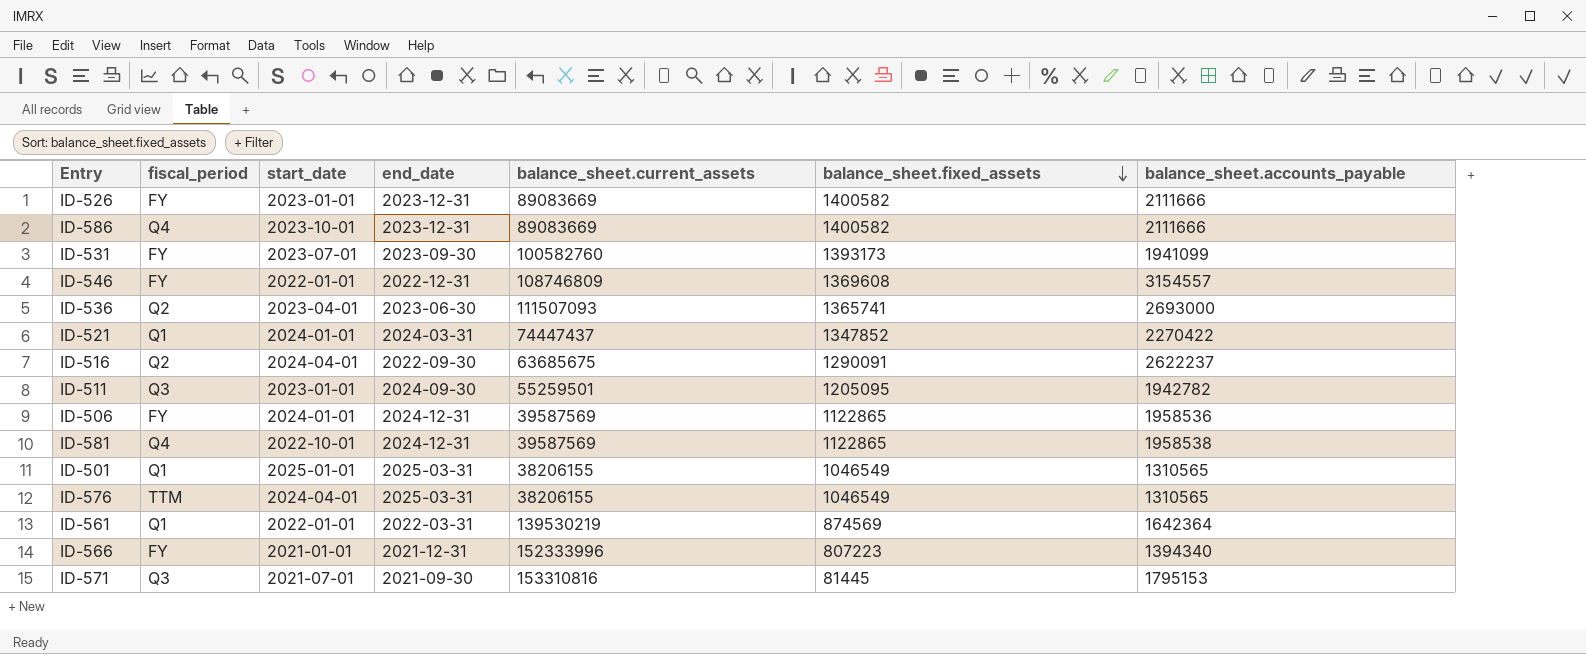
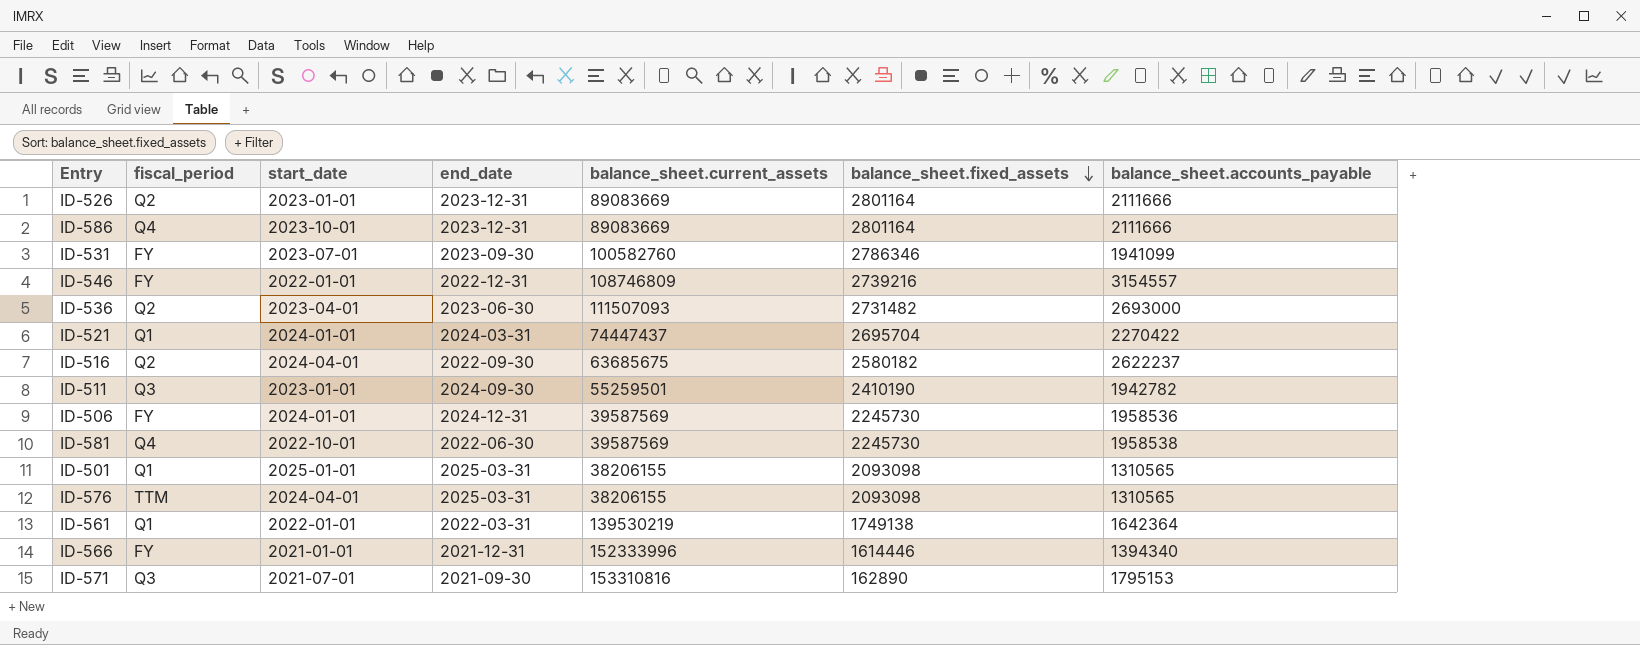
ID-526 | fiscal_period: FY -> Q2
ID-526 | balance_sheet.fixed_assets: 1400582 -> 2801164
ID-586 | balance_sheet.fixed_assets: 1400582 -> 2801164
ID-531 | balance_sheet.fixed_assets: 1393173 -> 2786346
ID-546 | balance_sheet.fixed_assets: 1369608 -> 2739216
ID-536 | balance_sheet.fixed_assets: 1365741 -> 2731482
ID-521 | balance_sheet.fixed_assets: 1347852 -> 2695704
ID-516 | balance_sheet.fixed_assets: 1290091 -> 2580182
ID-511 | balance_sheet.fixed_assets: 1205095 -> 2410190
ID-506 | balance_sheet.fixed_assets: 1122865 -> 2245730
ID-581 | end_date: 2024-12-31 -> 2022-06-30
ID-581 | balance_sheet.fixed_assets: 1122865 -> 2245730
ID-501 | balance_sheet.fixed_assets: 1046549 -> 2093098
ID-576 | balance_sheet.fixed_assets: 1046549 -> 2093098
ID-561 | balance_sheet.fixed_assets: 874569 -> 1749138
ID-566 | balance_sheet.fixed_assets: 807223 -> 1614446
ID-571 | balance_sheet.fixed_assets: 81445 -> 162890

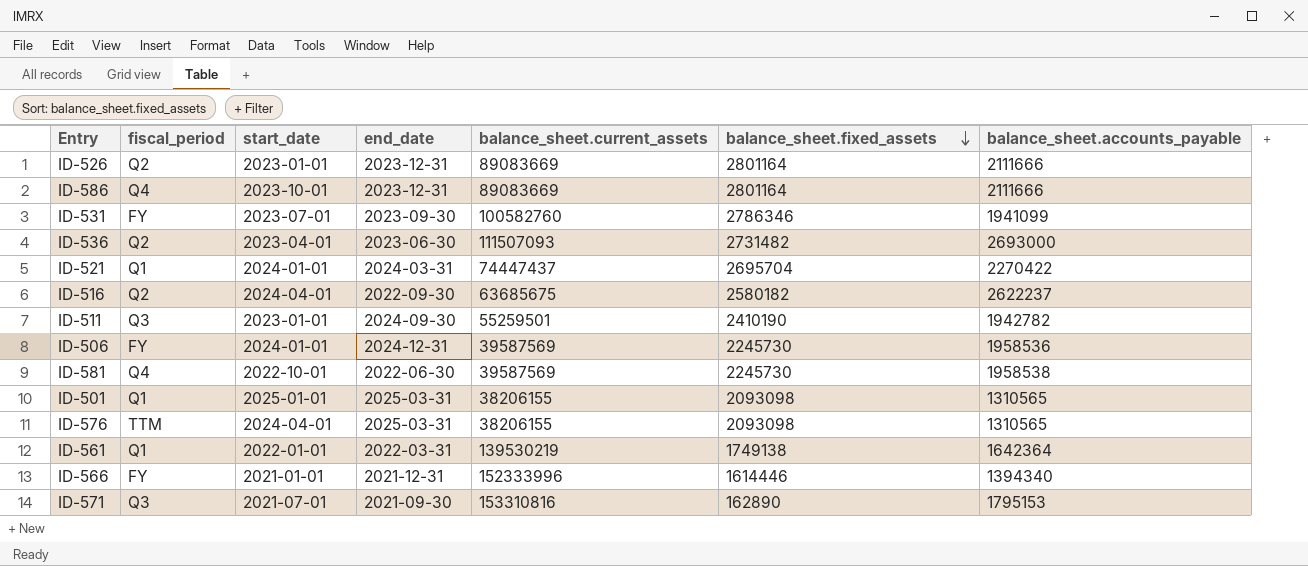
row ID-546: FY | 2022-01-01 | 2022-12-31 | 108746809 | 2739216 | 3154557 -> none

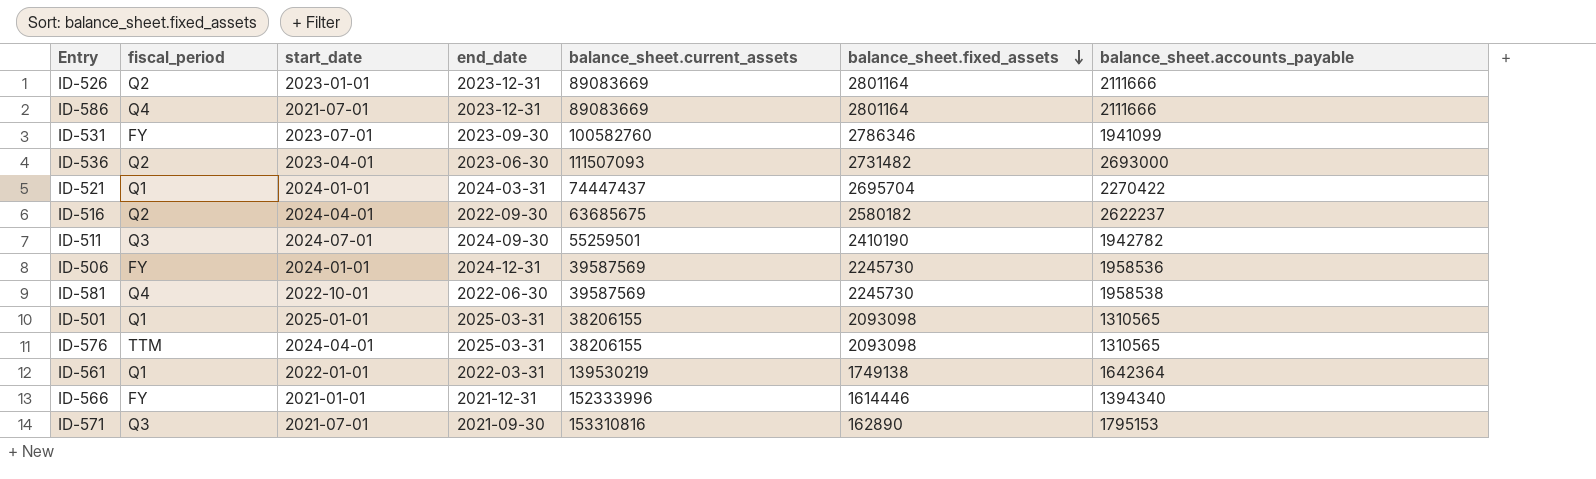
ID-586 | start_date: 2023-10-01 -> 2021-07-01
ID-511 | start_date: 2023-01-01 -> 2024-07-01

